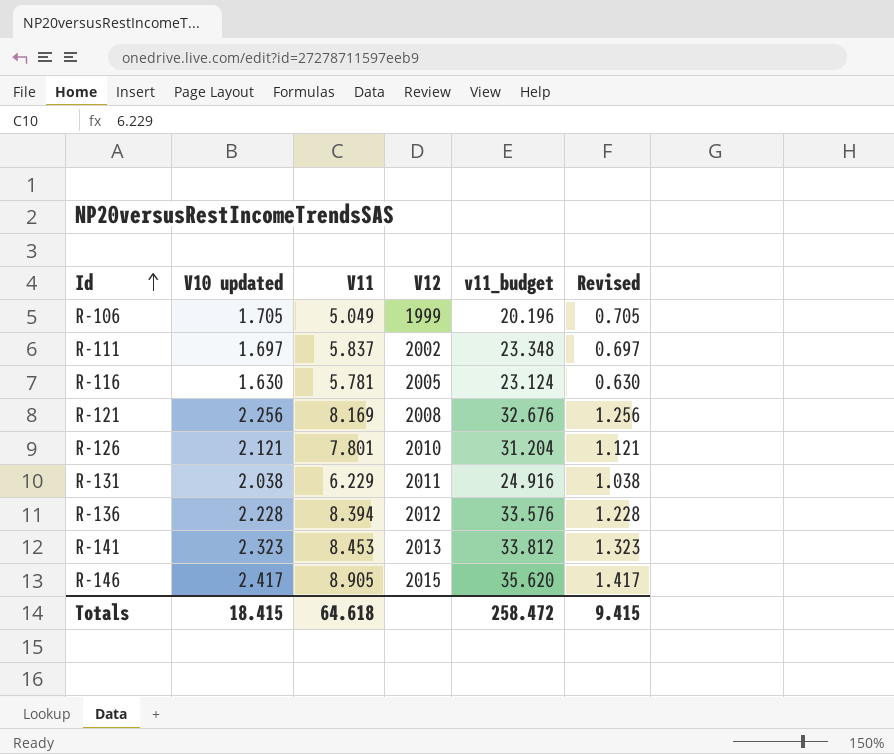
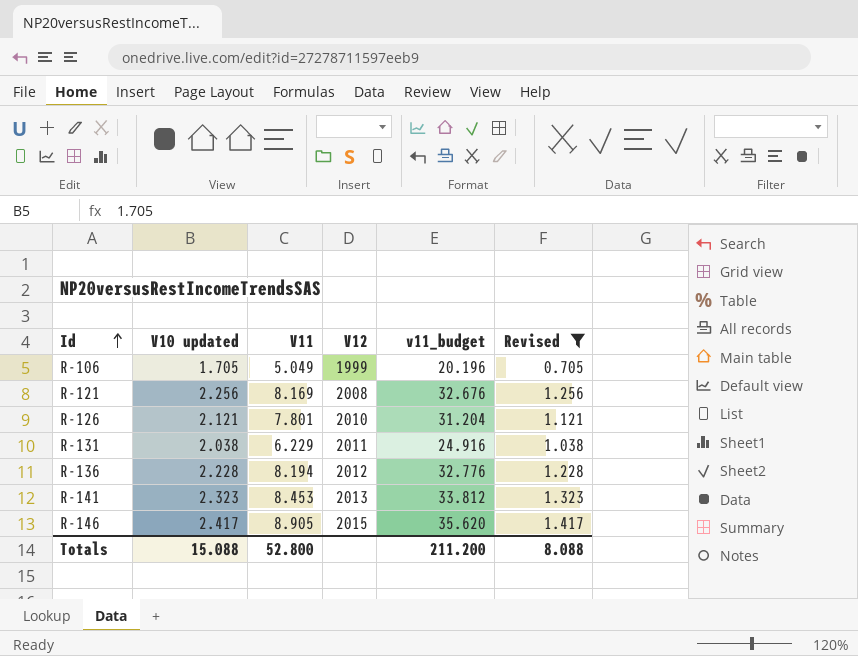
filter: none -> Revised >= 0.705
R-136 | V11: 8.394 -> 8.194
R-136 | v11_budget: 33.576 -> 32.776
Totals | V10 updated: 18.415 -> 15.088
Totals | V11: 64.618 -> 52.800
Totals | v11_budget: 258.472 -> 211.200
Totals | Revised: 9.415 -> 8.088

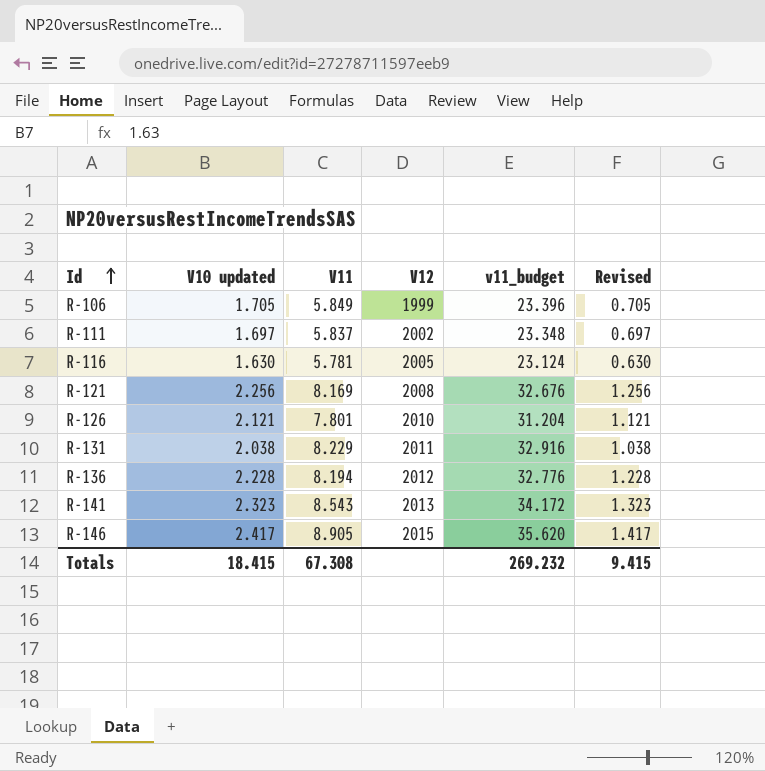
filter: Revised >= 0.705 -> none
R-106 | V11: 5.049 -> 5.849
R-106 | v11_budget: 20.196 -> 23.396
R-131 | V11: 6.229 -> 8.229
R-131 | v11_budget: 24.916 -> 32.916
R-141 | V11: 8.453 -> 8.543
R-141 | v11_budget: 33.812 -> 34.172
Totals | V10 updated: 15.088 -> 18.415
Totals | V11: 52.800 -> 67.308
Totals | v11_budget: 211.200 -> 269.232
Totals | Revised: 8.088 -> 9.415

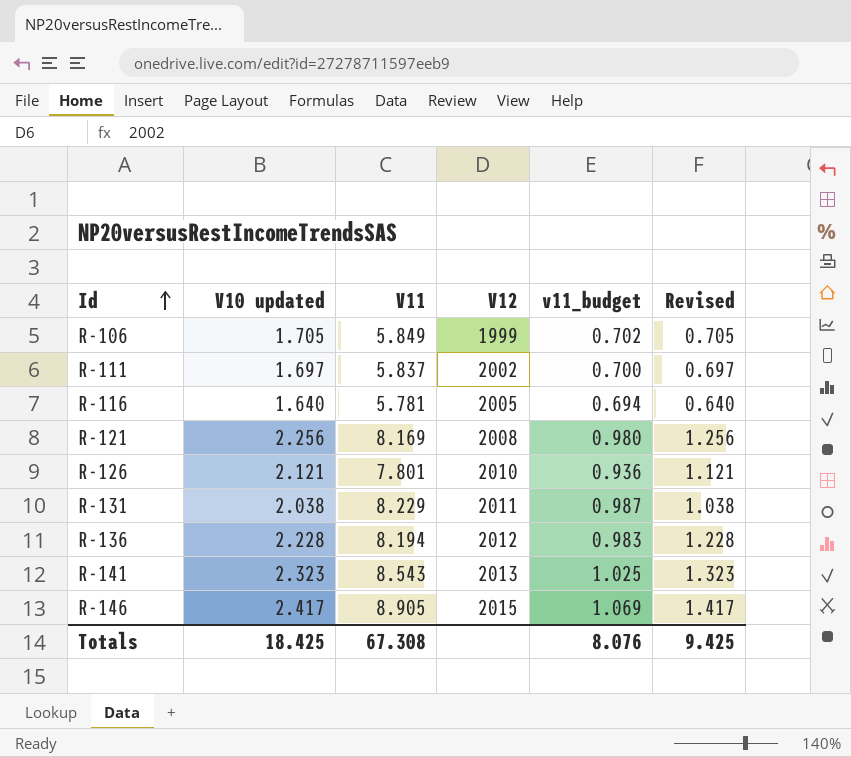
column v11_budget | formula: [V11] * 4 -> [V11] * 0.12
R-116 | V10 updated: 1.630 -> 1.640
R-116 | Revised: 0.630 -> 0.640
Totals | V10 updated: 18.415 -> 18.425
Totals | v11_budget: 269.232 -> 8.076
Totals | Revised: 9.415 -> 9.425

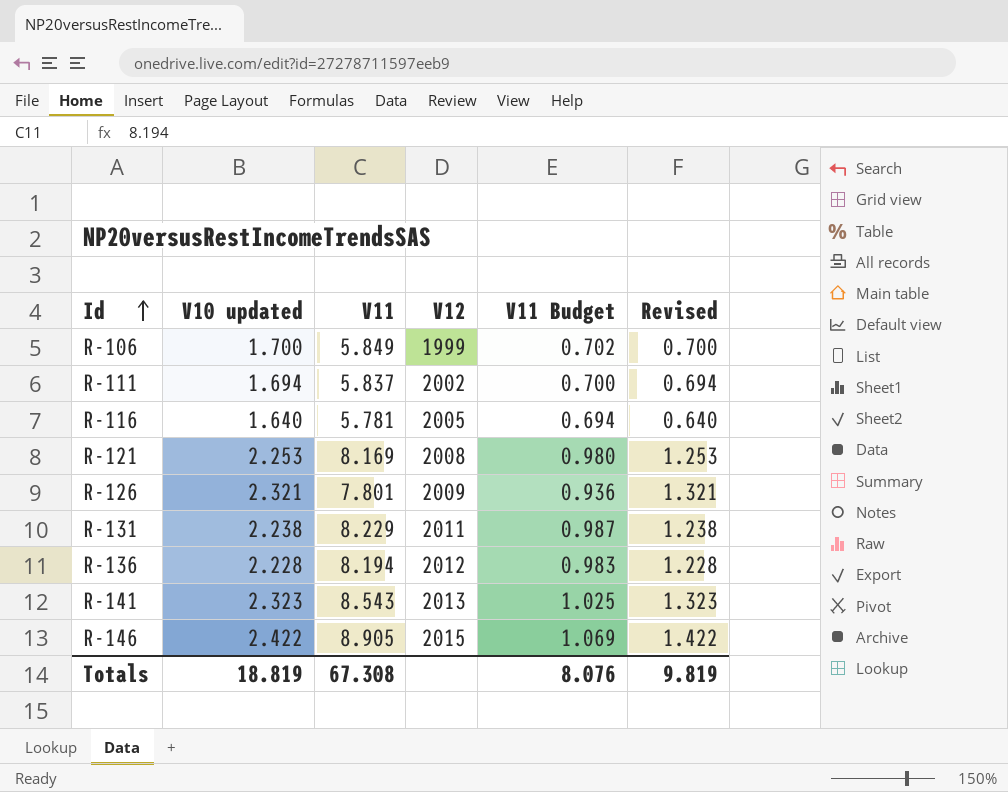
column name: v11_budget -> V11 Budget
R-106 | V10 updated: 1.705 -> 1.700
R-106 | Revised: 0.705 -> 0.700
R-111 | V10 updated: 1.697 -> 1.694
R-111 | Revised: 0.697 -> 0.694
R-121 | V10 updated: 2.256 -> 2.253
R-121 | Revised: 1.256 -> 1.253
R-126 | V10 updated: 2.121 -> 2.321
R-126 | V12: 2010 -> 2009
R-126 | Revised: 1.121 -> 1.321
R-131 | V10 updated: 2.038 -> 2.238
R-131 | Revised: 1.038 -> 1.238
R-146 | V10 updated: 2.417 -> 2.422
R-146 | Revised: 1.417 -> 1.422
Totals | V10 updated: 18.425 -> 18.819
Totals | Revised: 9.425 -> 9.819

